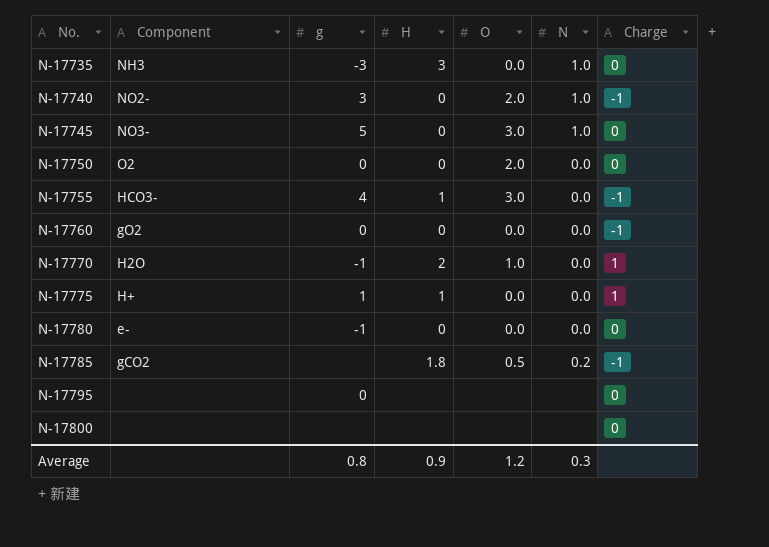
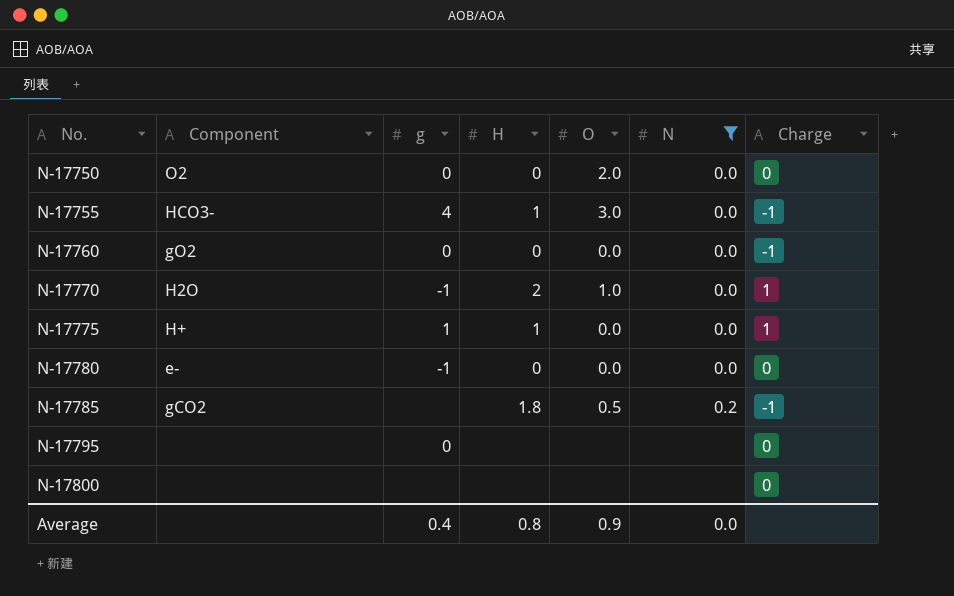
filter: none -> N != 1.0
Average | g: 0.8 -> 0.4
Average | H: 0.9 -> 0.8
Average | O: 1.2 -> 0.9
Average | N: 0.3 -> 0.0

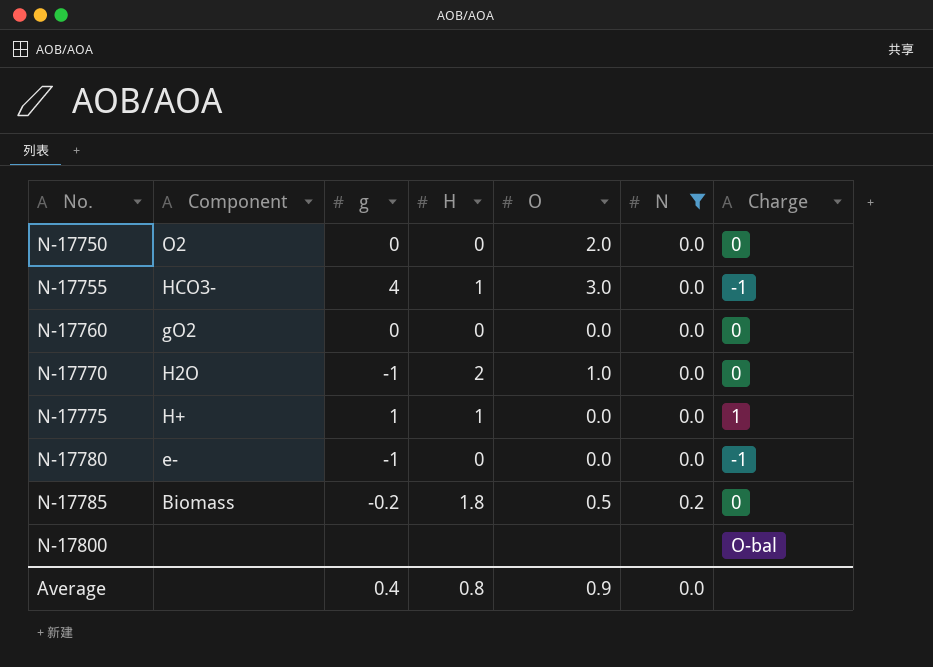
row N-17795: none | 0 | none | none | none | 0 -> none
N-17760 | Charge: -1 -> 0
N-17770 | Charge: 1 -> 0
N-17780 | Charge: 0 -> -1
N-17785 | Component: gCO2 -> Biomass
N-17785 | g: none -> -0.2
N-17785 | Charge: -1 -> 0
N-17800 | Charge: 0 -> O-bal

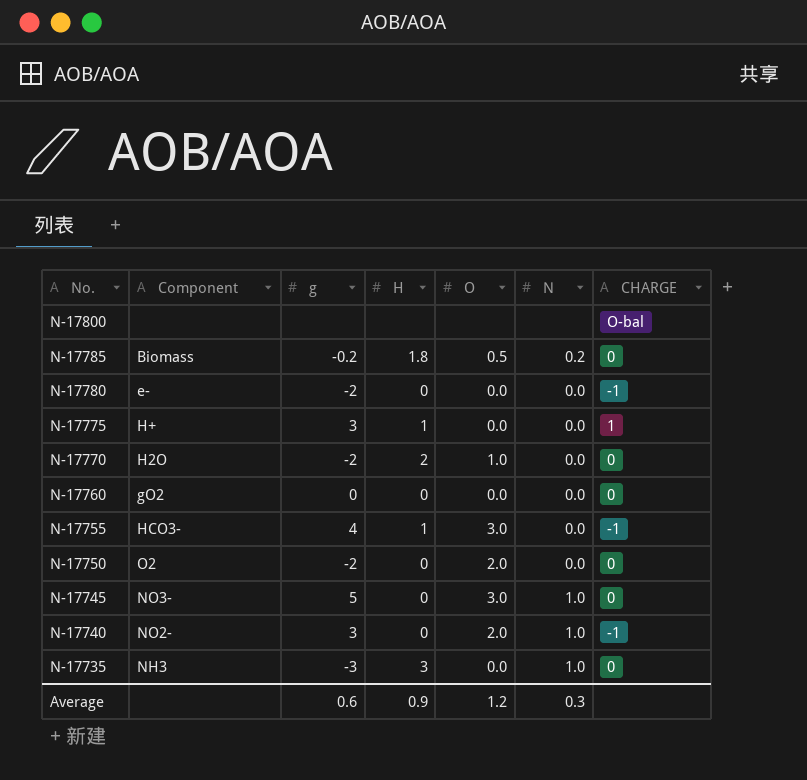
filter: N != 1.0 -> none
row order: No. ascending -> No. descending
column name: Charge -> CHARGE
N-17780 | g: -1 -> -2
N-17775 | g: 1 -> 3
N-17770 | g: -1 -> -2
N-17750 | g: 0 -> -2
Average | g: 0.4 -> 0.6
Average | H: 0.8 -> 0.9
Average | O: 0.9 -> 1.2
Average | N: 0.0 -> 0.3

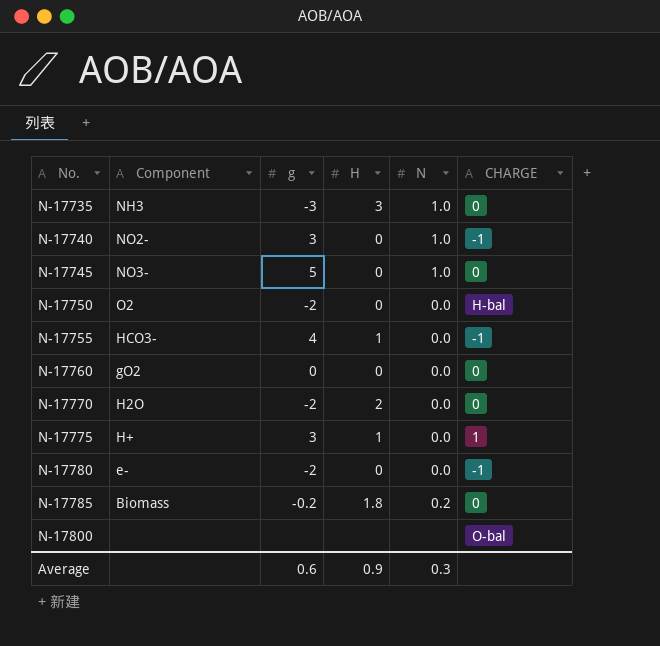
row order: No. descending -> No. ascending
column O | position: 5 -> none
N-17750 | CHARGE: 0 -> H-bal

